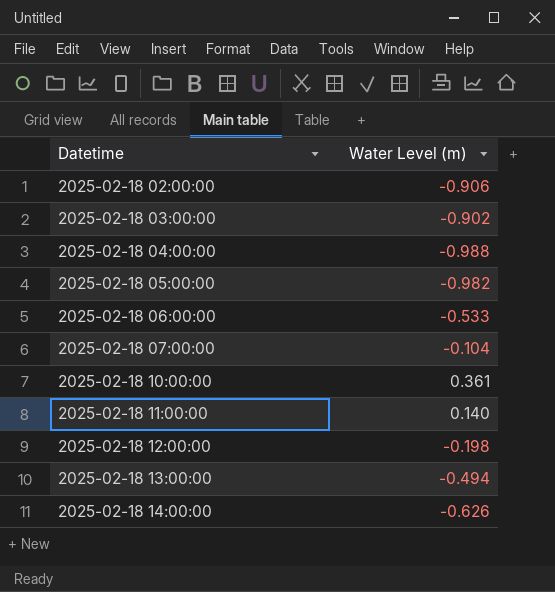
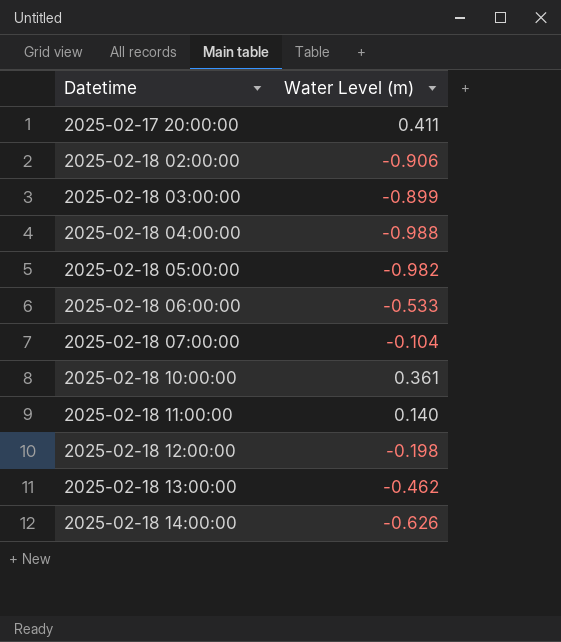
row 2025-02-17 20:00:00: none -> 0.411
2025-02-18 03:00:00 | Water Level (m): -0.902 -> -0.899
2025-02-18 13:00:00 | Water Level (m): -0.494 -> -0.462

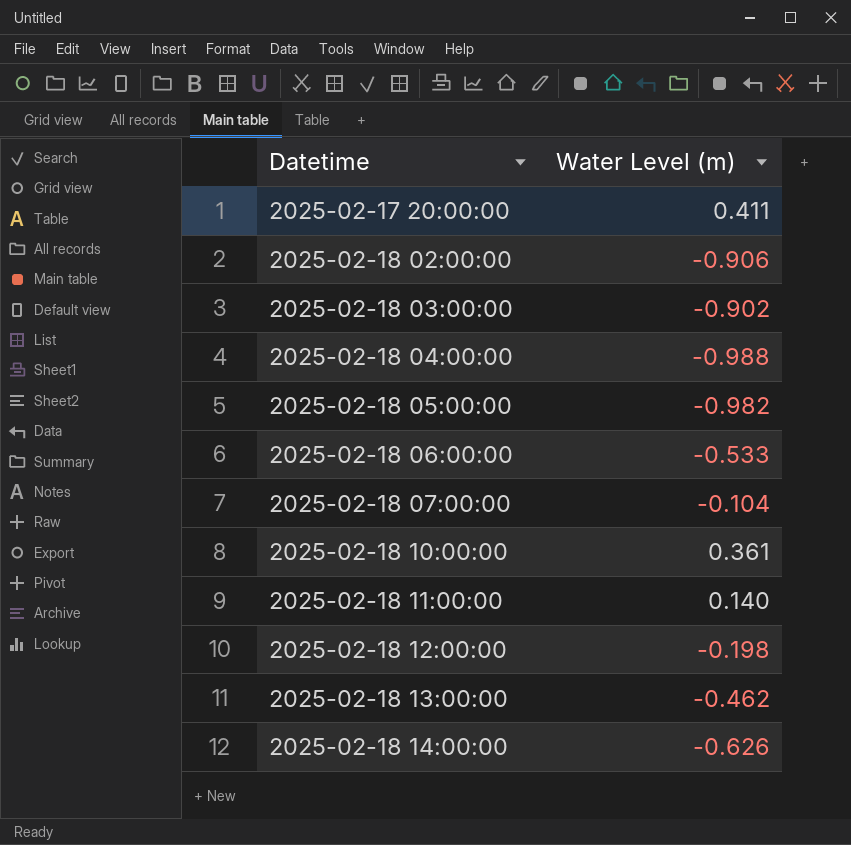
2025-02-18 03:00:00 | Water Level (m): -0.899 -> -0.902

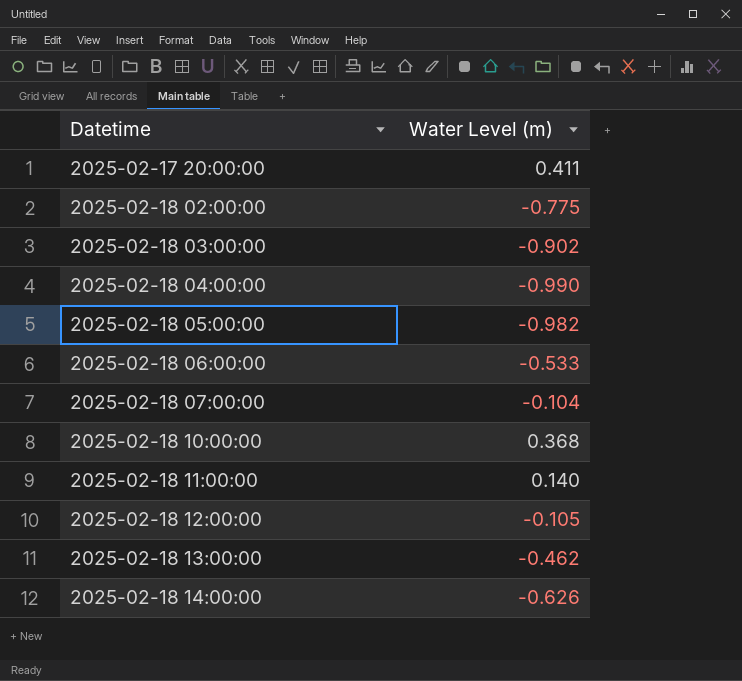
2025-02-18 02:00:00 | Water Level (m): -0.906 -> -0.775
2025-02-18 04:00:00 | Water Level (m): -0.988 -> -0.990
2025-02-18 10:00:00 | Water Level (m): 0.361 -> 0.368
2025-02-18 12:00:00 | Water Level (m): -0.198 -> -0.105

